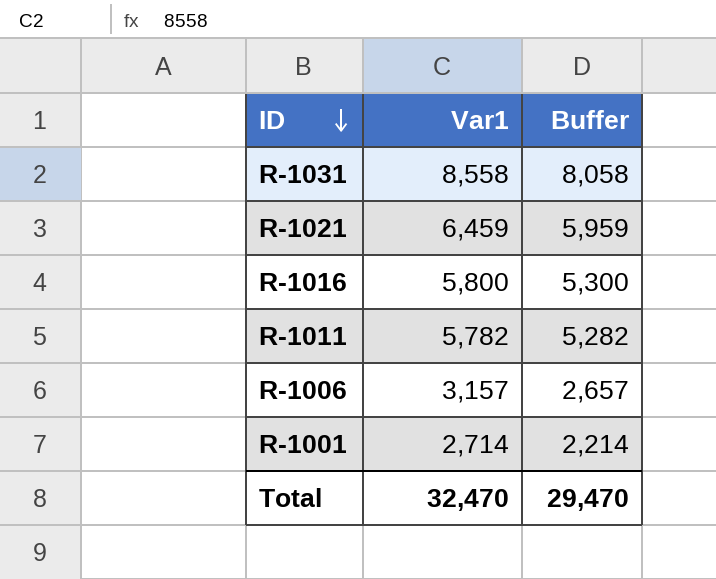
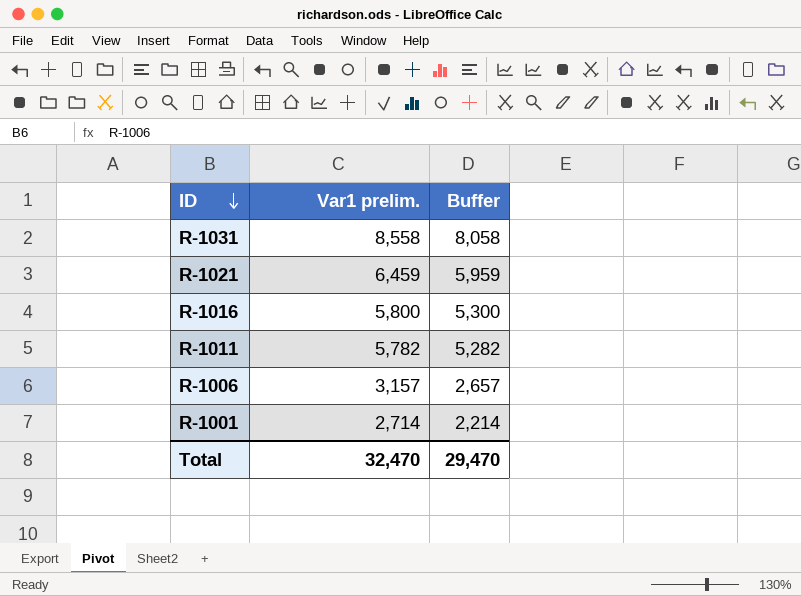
column name: Var1 -> Var1 prelim.

